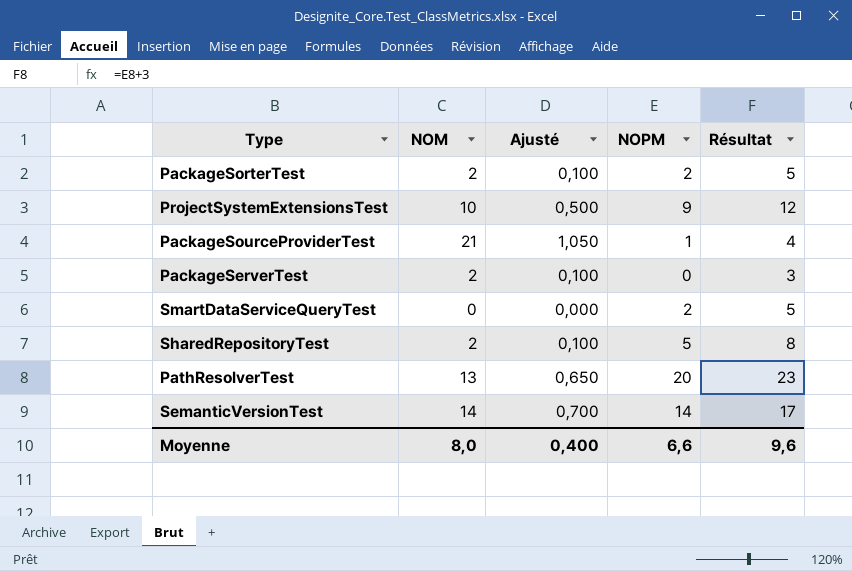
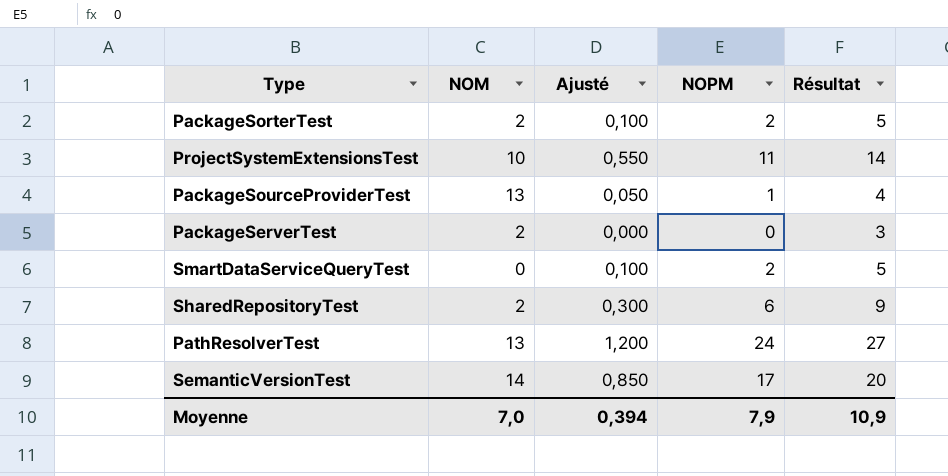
column Ajusté | formula: [NOM] * 0,05 -> [NOPM] * 0,05
ProjectSystemExtensionsTest | NOPM: 9 -> 11
ProjectSystemExtensionsTest | Résultat: 12 -> 14
PackageSourceProviderTest | NOM: 21 -> 13
SharedRepositoryTest | NOPM: 5 -> 6
SharedRepositoryTest | Résultat: 8 -> 9
PathResolverTest | NOPM: 20 -> 24
PathResolverTest | Résultat: 23 -> 27
SemanticVersionTest | NOPM: 14 -> 17
SemanticVersionTest | Résultat: 17 -> 20
Moyenne | NOM: 8,0 -> 7,0
Moyenne | Ajusté: 0,400 -> 0,394
Moyenne | NOPM: 6,6 -> 7,9
Moyenne | Résultat: 9,6 -> 10,9

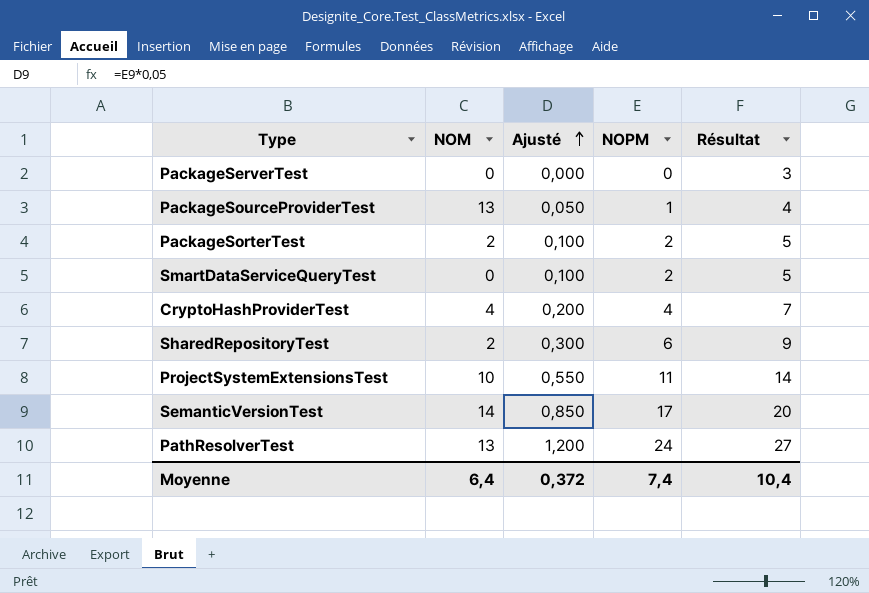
row order: none -> Ajusté ascending
PackageServerTest | NOM: 2 -> 0
row CryptoHashProviderTest: none -> 4 | 0,200 | 4 | 7
Moyenne | NOM: 7,0 -> 6,4
Moyenne | Ajusté: 0,394 -> 0,372
Moyenne | NOPM: 7,9 -> 7,4
Moyenne | Résultat: 10,9 -> 10,4

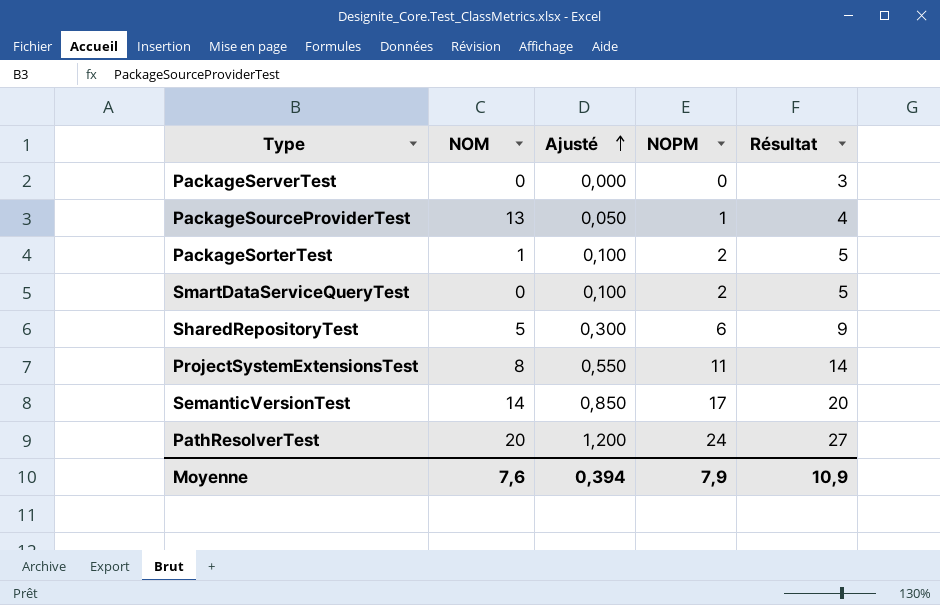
row CryptoHashProviderTest: 4 | 0,200 | 4 | 7 -> none
PackageSorterTest | NOM: 2 -> 1
SharedRepositoryTest | NOM: 2 -> 5
ProjectSystemExtensionsTest | NOM: 10 -> 8
PathResolverTest | NOM: 13 -> 20
Moyenne | NOM: 6,4 -> 7,6
Moyenne | Ajusté: 0,372 -> 0,394
Moyenne | NOPM: 7,4 -> 7,9
Moyenne | Résultat: 10,4 -> 10,9

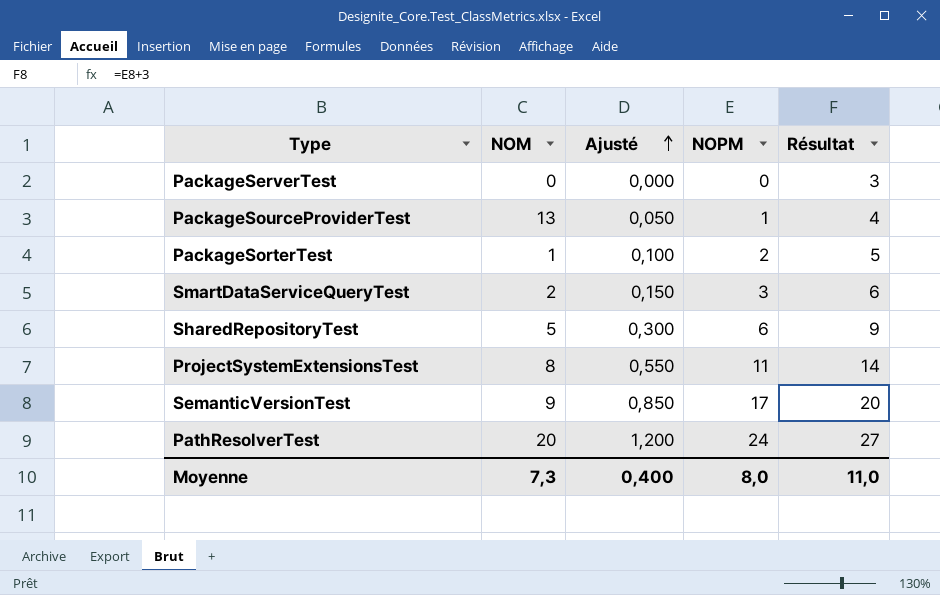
SmartDataServiceQueryTest | NOM: 0 -> 2
SmartDataServiceQueryTest | Ajusté: 0,100 -> 0,150
SmartDataServiceQueryTest | NOPM: 2 -> 3
SmartDataServiceQueryTest | Résultat: 5 -> 6
SemanticVersionTest | NOM: 14 -> 9
Moyenne | NOM: 7,6 -> 7,3
Moyenne | Ajusté: 0,394 -> 0,400
Moyenne | NOPM: 7,9 -> 8,0
Moyenne | Résultat: 10,9 -> 11,0

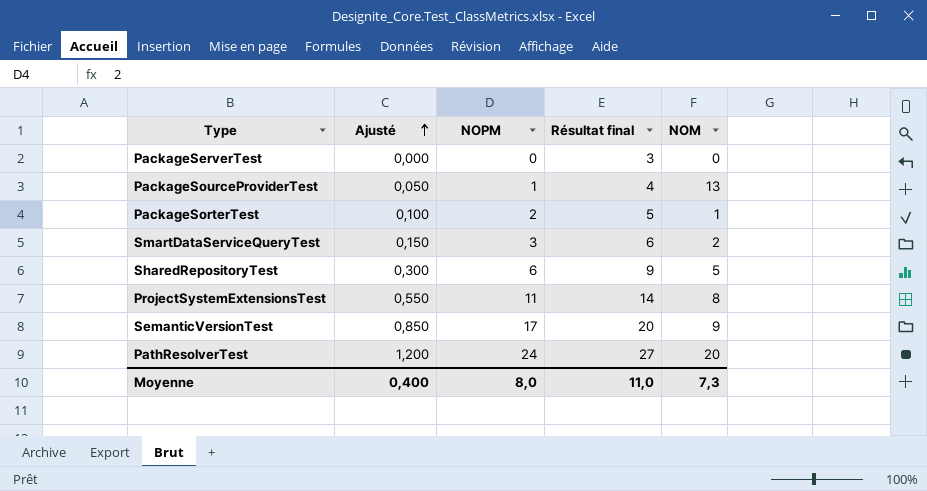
column name: Résultat -> Résultat final
column NOM | position: 2 -> 5

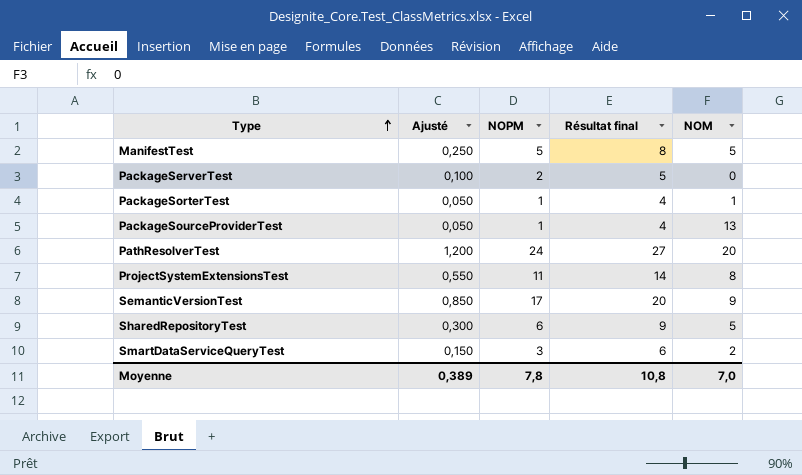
row order: Ajusté ascending -> Type ascending
row ManifestTest: none -> 0,250 | 5 | 8 | 5
PackageServerTest | Ajusté: 0,000 -> 0,100
PackageServerTest | NOPM: 0 -> 2
PackageServerTest | Résultat final: 3 -> 5
PackageSorterTest | Ajusté: 0,100 -> 0,050
PackageSorterTest | NOPM: 2 -> 1
PackageSorterTest | Résultat final: 5 -> 4
Moyenne | Ajusté: 0,400 -> 0,389
Moyenne | NOPM: 8,0 -> 7,8
Moyenne | Résultat final: 11,0 -> 10,8
Moyenne | NOM: 7,3 -> 7,0

